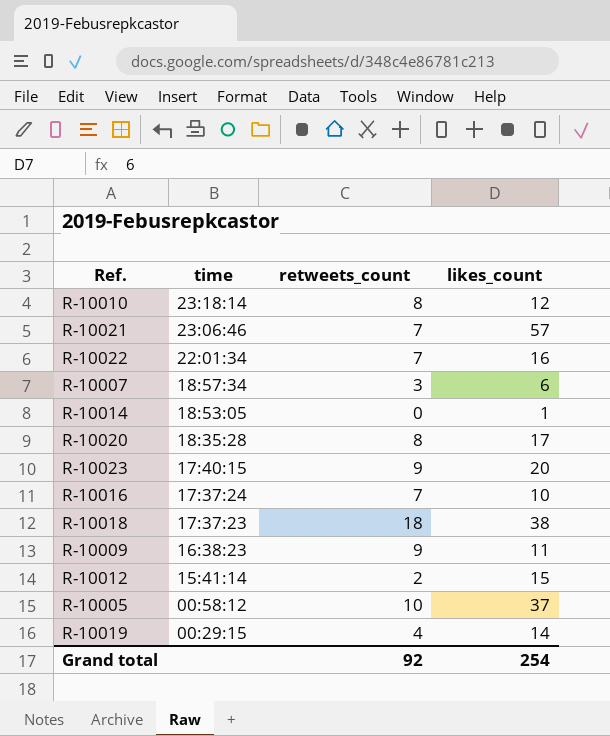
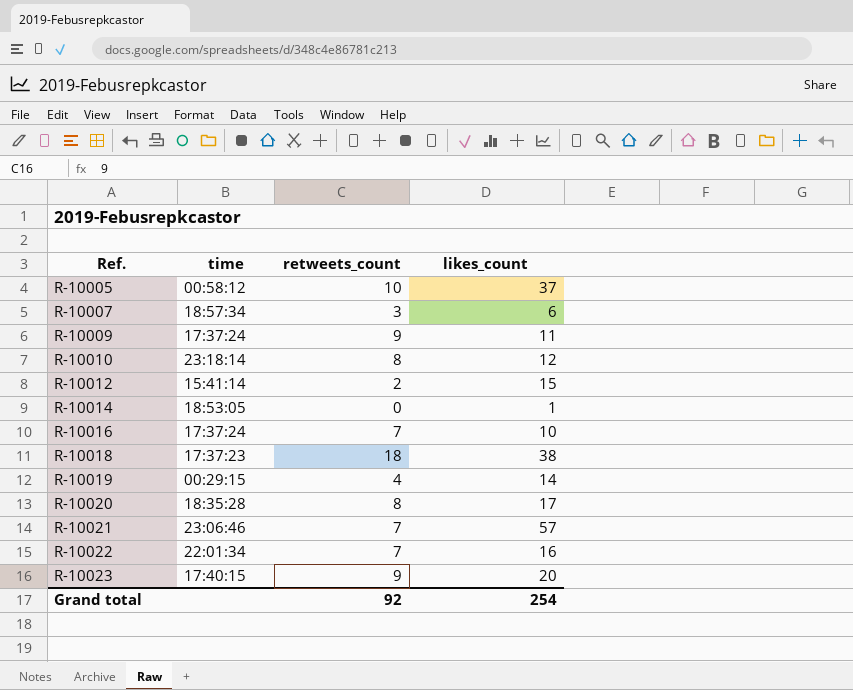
row order: time descending -> Ref. ascending
R-10009 | time: 16:38:23 -> 17:37:24

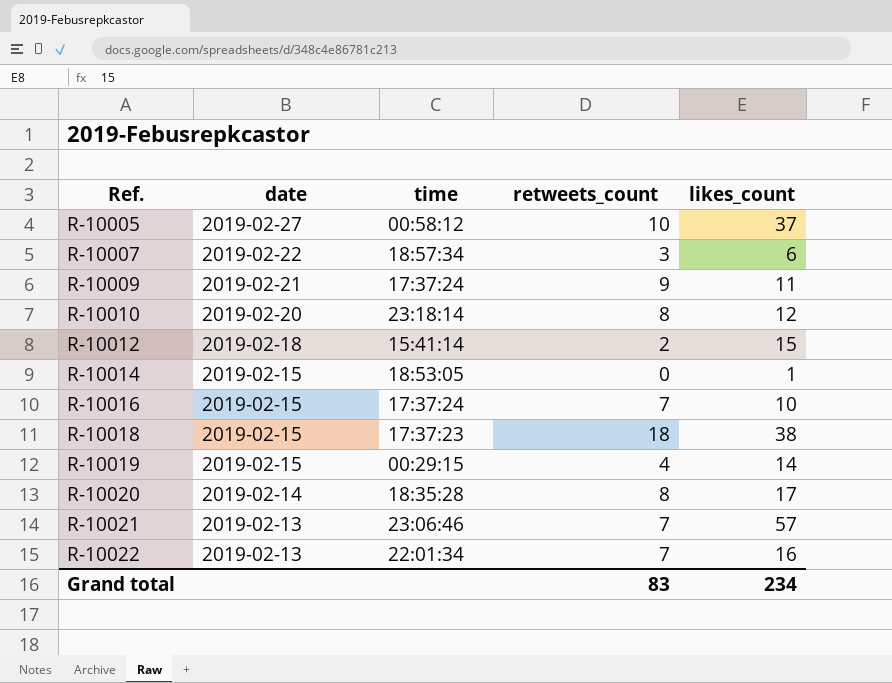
column date | position: none -> 2
row R-10023: 17:40:15 | 9 | 20 -> none
Grand total | retweets_count: 92 -> 83
Grand total | likes_count: 254 -> 234

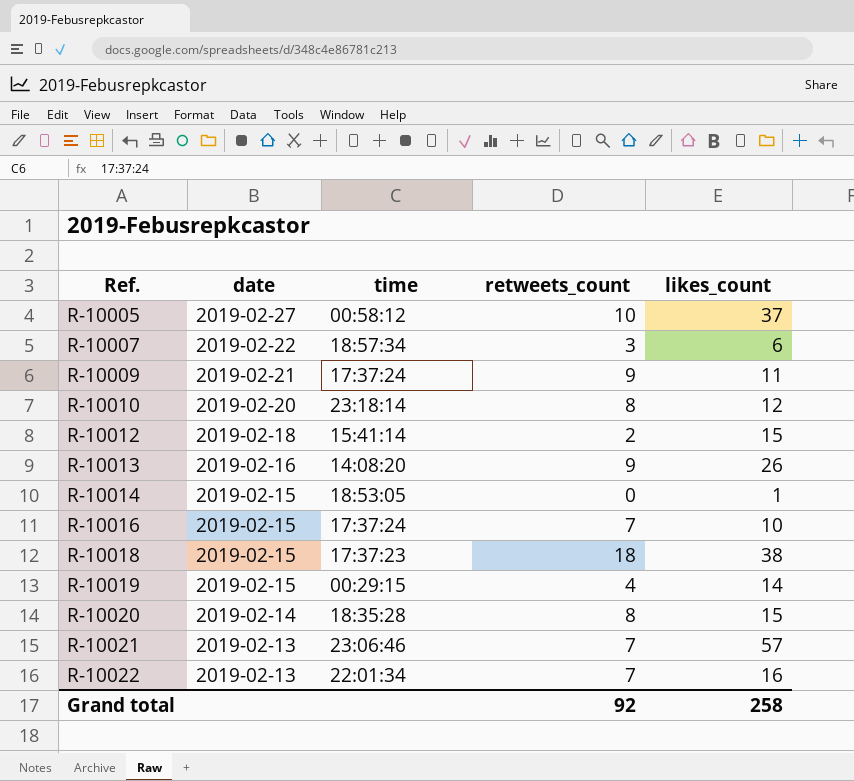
row R-10013: none -> 2019-02-16 | 14:08:20 | 9 | 26
R-10020 | likes_count: 17 -> 15
Grand total | retweets_count: 83 -> 92
Grand total | likes_count: 234 -> 258

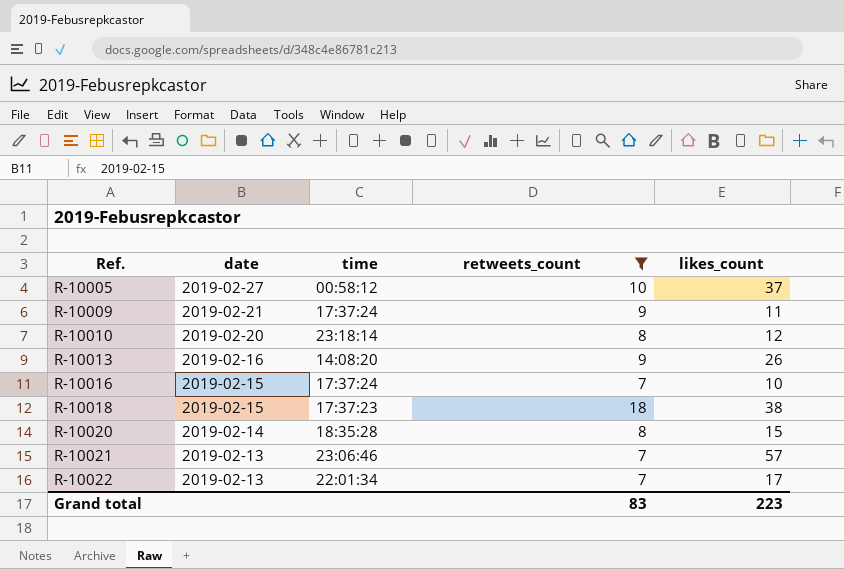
filter: none -> retweets_count >= 7
R-10022 | likes_count: 16 -> 17
Grand total | retweets_count: 92 -> 83
Grand total | likes_count: 258 -> 223

